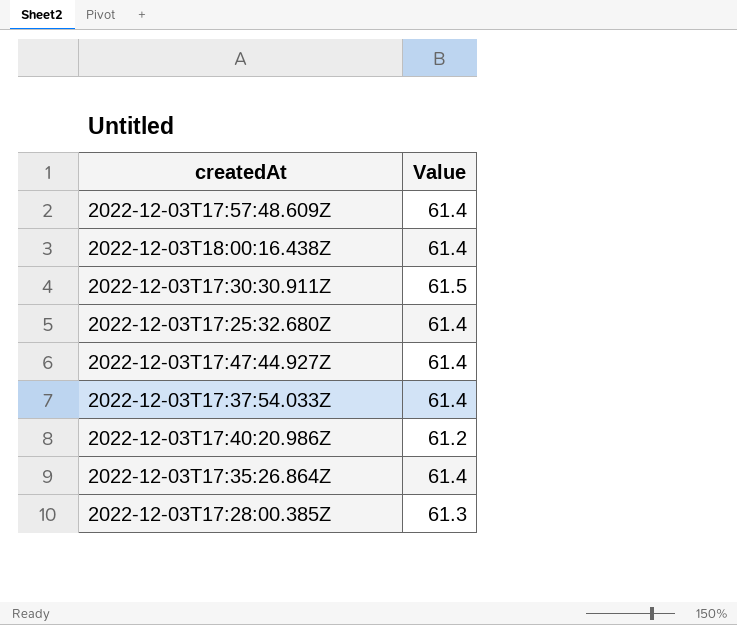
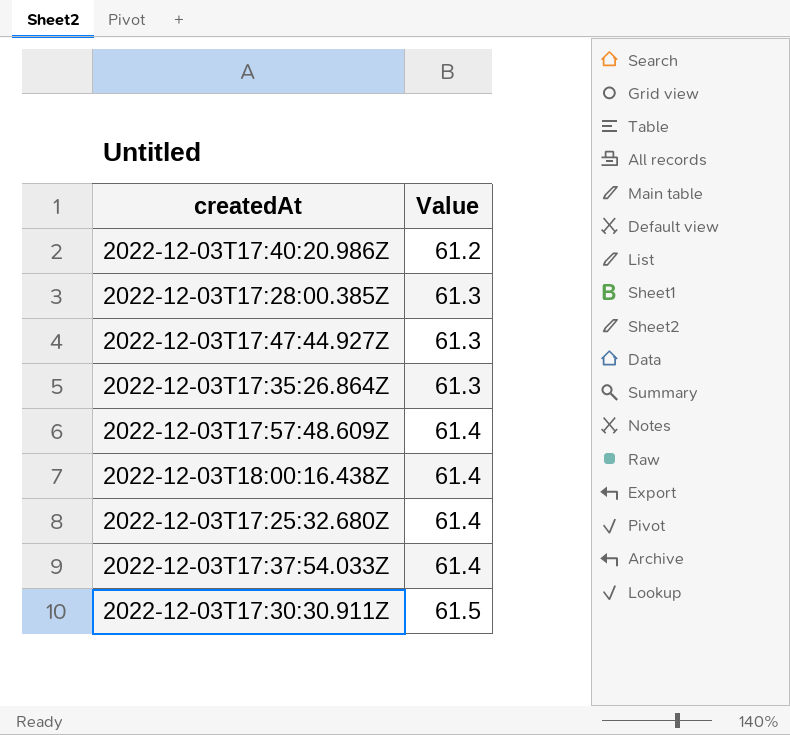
row order: none -> Value ascending
2022-12-03T17:47:44.927Z | Value: 61.4 -> 61.3
2022-12-03T17:35:26.864Z | Value: 61.4 -> 61.3

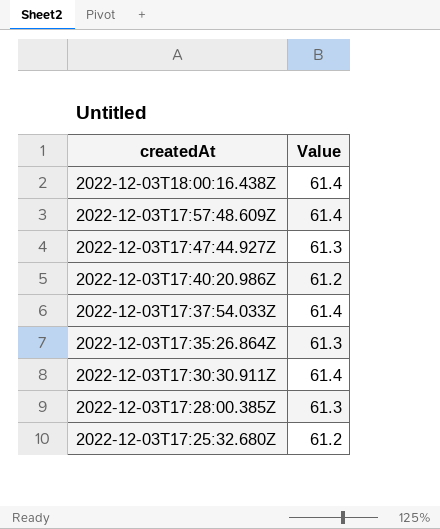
row order: Value ascending -> createdAt descending
2022-12-03T17:30:30.911Z | Value: 61.5 -> 61.4
2022-12-03T17:25:32.680Z | Value: 61.4 -> 61.2

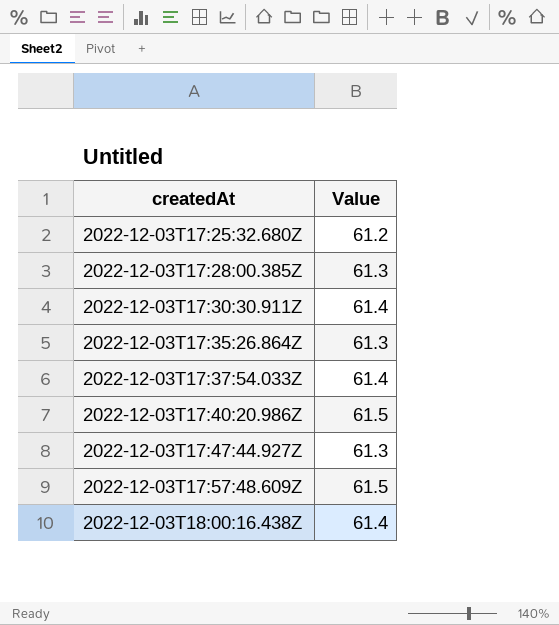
row order: createdAt descending -> createdAt ascending
2022-12-03T17:40:20.986Z | Value: 61.2 -> 61.5
2022-12-03T17:57:48.609Z | Value: 61.4 -> 61.5

